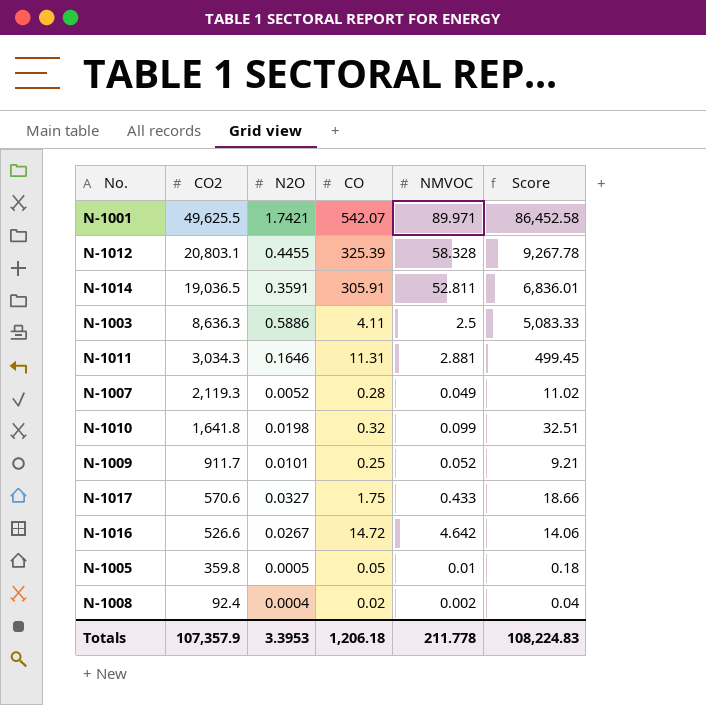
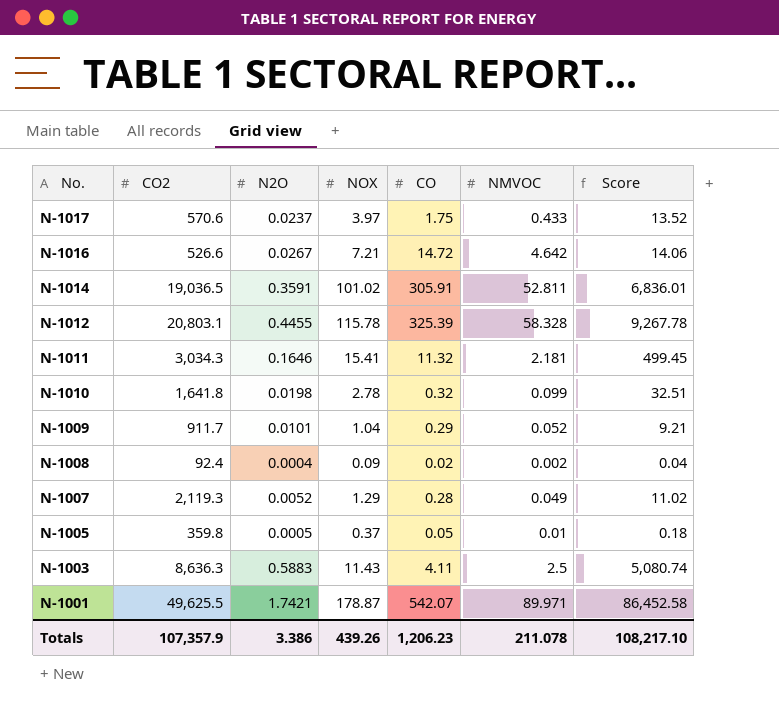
row order: CO2 descending -> No. descending
column NOX | position: none -> 4
N-1017 | N2O: 0.0327 -> 0.0237
N-1017 | Score: 18.66 -> 13.52
N-1011 | CO: 11.31 -> 11.32
N-1011 | NMVOC: 2.881 -> 2.181
N-1009 | CO: 0.25 -> 0.29
N-1003 | N2O: 0.5886 -> 0.5883
N-1003 | Score: 5,083.33 -> 5,080.74
Totals | N2O: 3.3953 -> 3.386
Totals | CO: 1,206.18 -> 1,206.23
Totals | NMVOC: 211.778 -> 211.078
Totals | Score: 108,224.83 -> 108,217.10

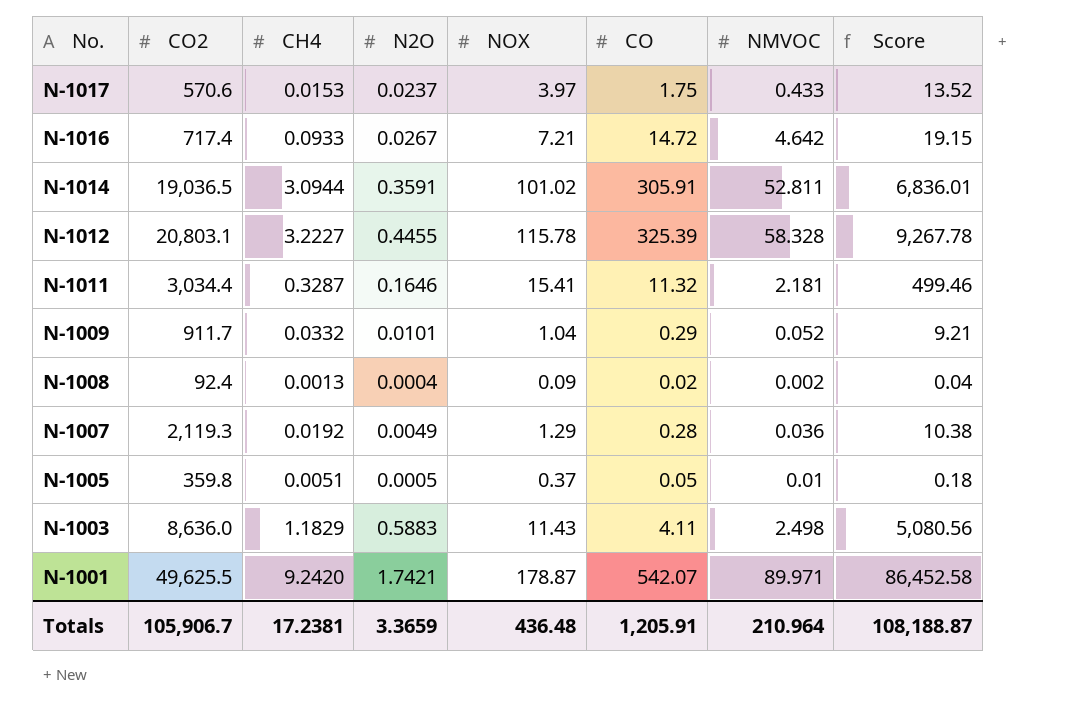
column CH4 | position: none -> 3
row N-1010: 1,641.8 | 0.0198 | 2.78 | 0.32 | 0.099 | 32.51 -> none
N-1016 | CO2: 526.6 -> 717.4
N-1016 | Score: 14.06 -> 19.15
N-1011 | CO2: 3,034.3 -> 3,034.4
N-1011 | Score: 499.45 -> 499.46
N-1007 | N2O: 0.0052 -> 0.0049
N-1007 | NMVOC: 0.049 -> 0.036
N-1007 | Score: 11.02 -> 10.38
N-1003 | CO2: 8,636.3 -> 8,636.0
N-1003 | NMVOC: 2.5 -> 2.498
N-1003 | Score: 5,080.74 -> 5,080.56
Totals | CO2: 107,357.9 -> 105,906.7
Totals | N2O: 3.386 -> 3.3659
Totals | NOX: 439.26 -> 436.48
Totals | CO: 1,206.23 -> 1,205.91
Totals | NMVOC: 211.078 -> 210.964
Totals | Score: 108,217.10 -> 108,188.87

